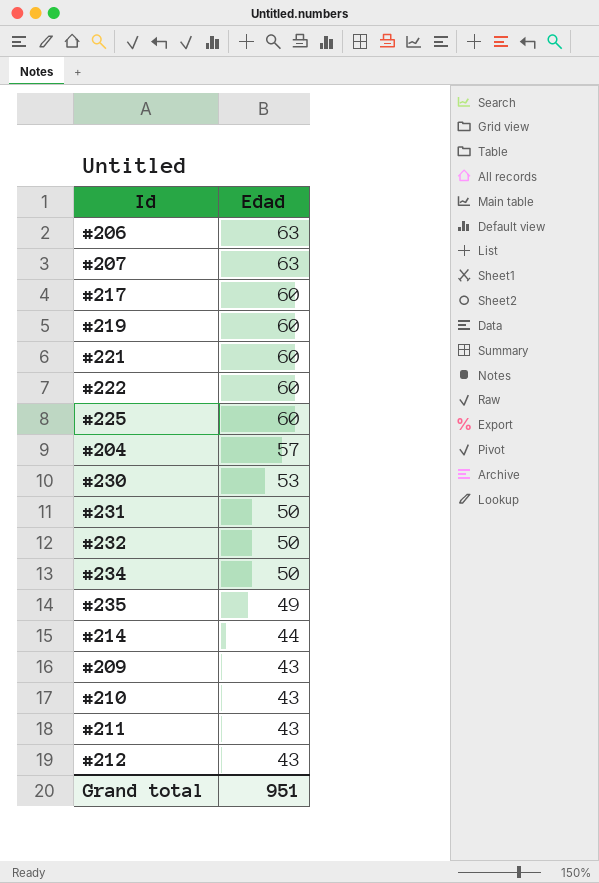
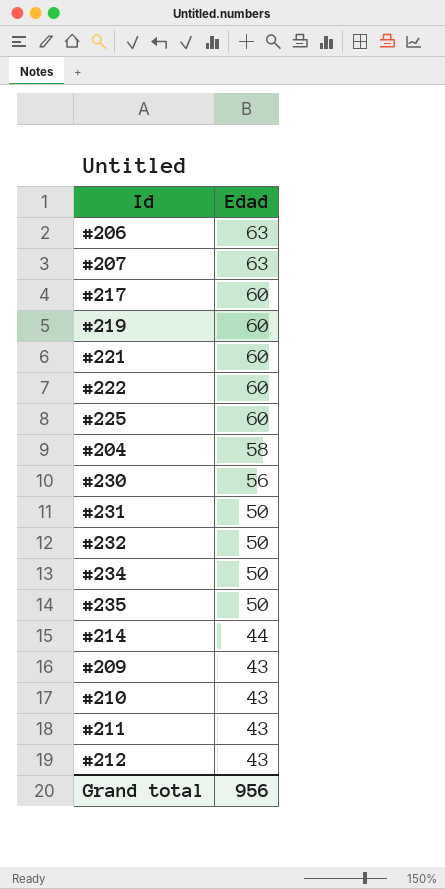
#204 | Edad: 57 -> 58
#230 | Edad: 53 -> 56
#235 | Edad: 49 -> 50
Grand total | Edad: 951 -> 956

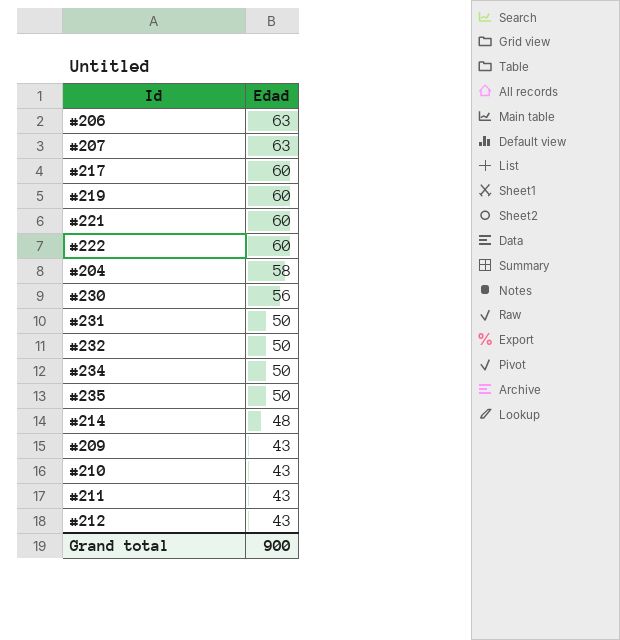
row #225: 60 -> none
#214 | Edad: 44 -> 48
Grand total | Edad: 956 -> 900

